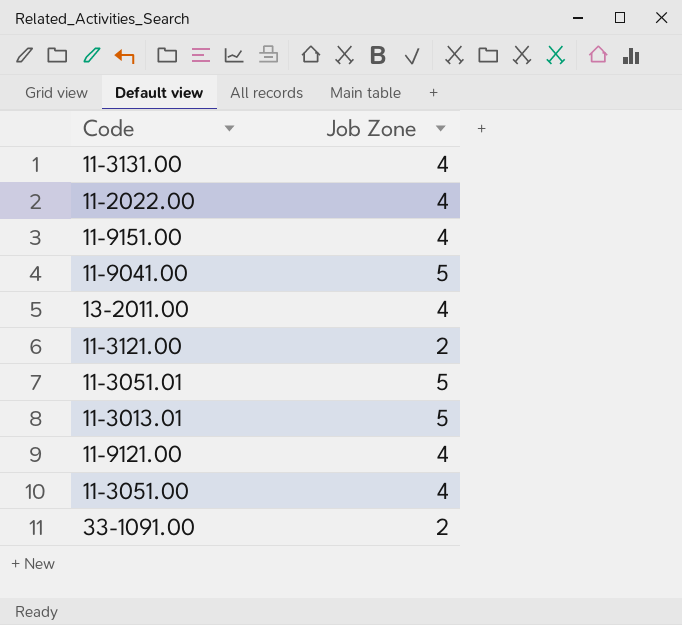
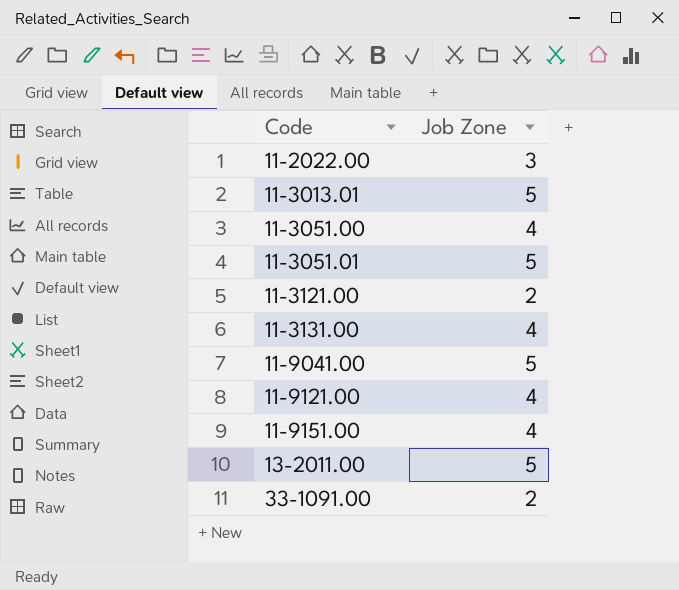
row order: none -> Code ascending
11-2022.00 | Job Zone: 4 -> 3
13-2011.00 | Job Zone: 4 -> 5

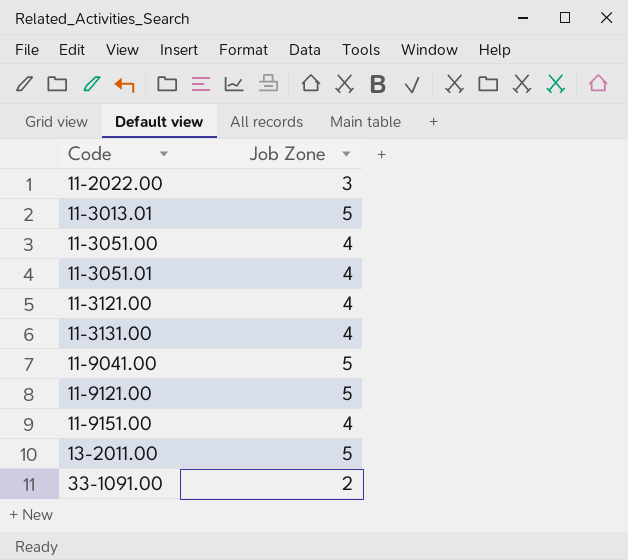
11-3051.01 | Job Zone: 5 -> 4
11-3121.00 | Job Zone: 2 -> 4
11-9121.00 | Job Zone: 4 -> 5

